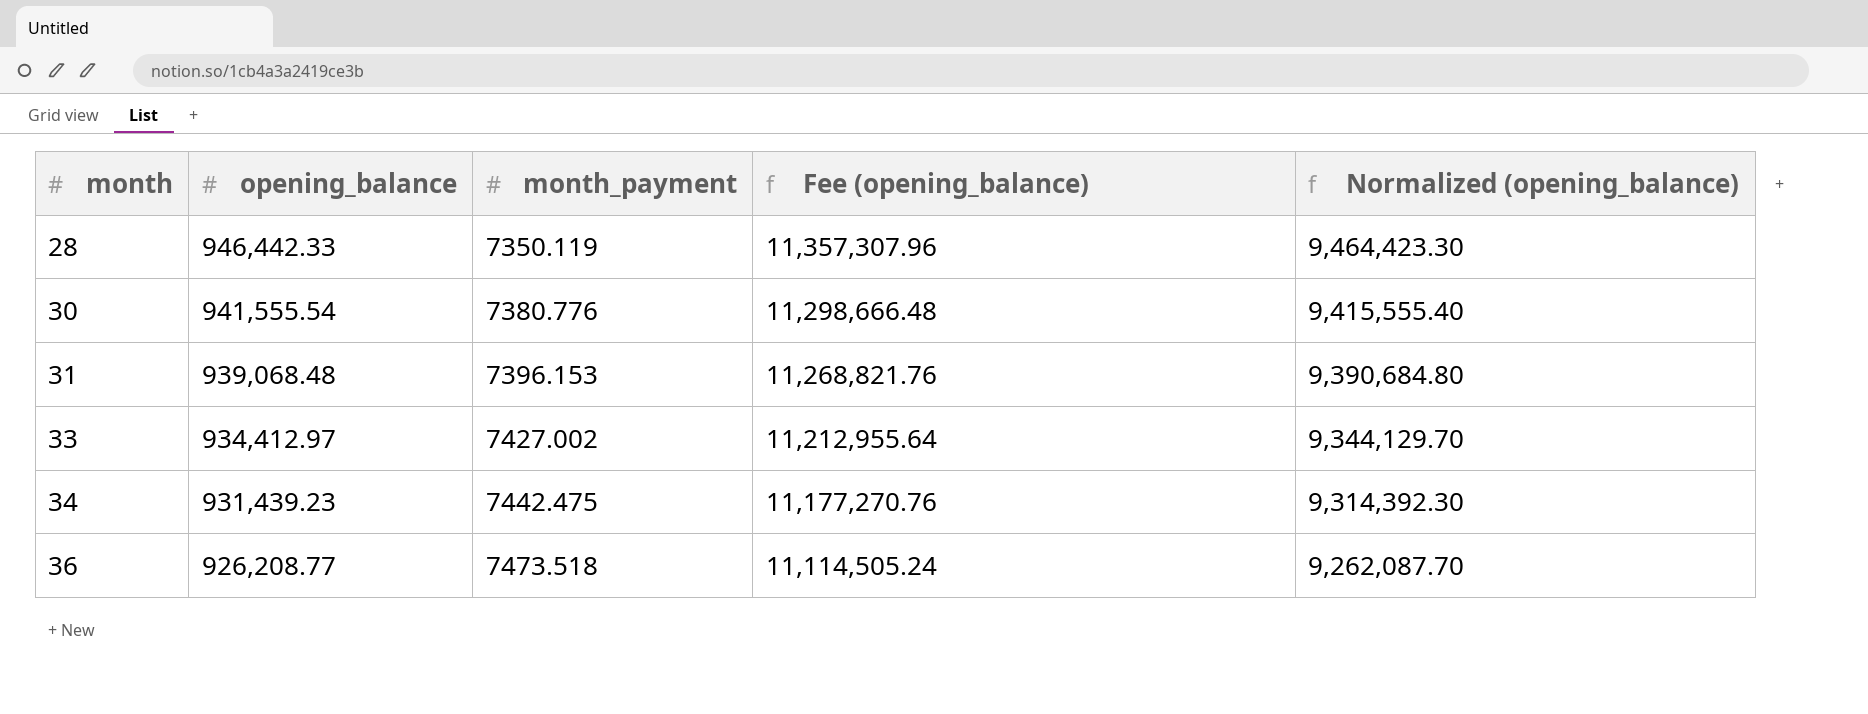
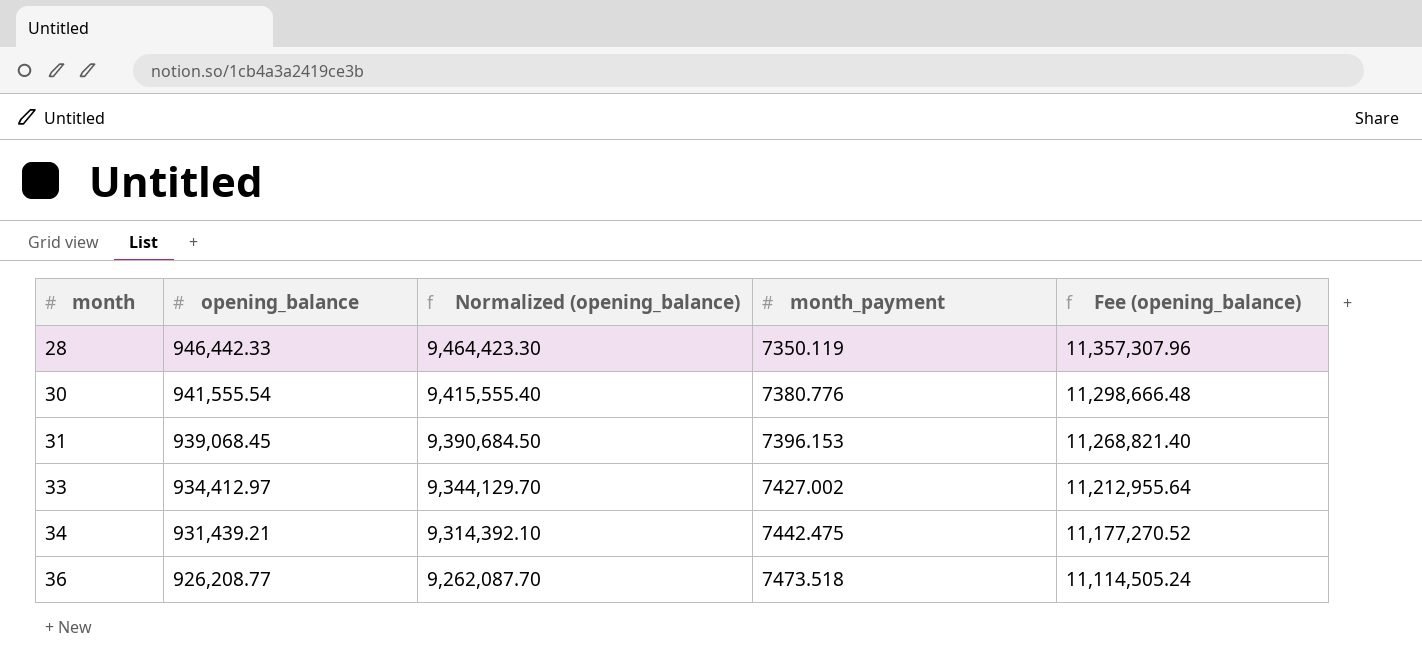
column Normalized (opening_balance) | position: 5 -> 3
31 | opening_balance: 939,068.48 -> 939,068.45
31 | Normalized (opening_balance): 9,390,684.80 -> 9,390,684.50
31 | Fee (opening_balance): 11,268,821.76 -> 11,268,821.40
34 | opening_balance: 931,439.23 -> 931,439.21
34 | Normalized (opening_balance): 9,314,392.30 -> 9,314,392.10
34 | Fee (opening_balance): 11,177,270.76 -> 11,177,270.52

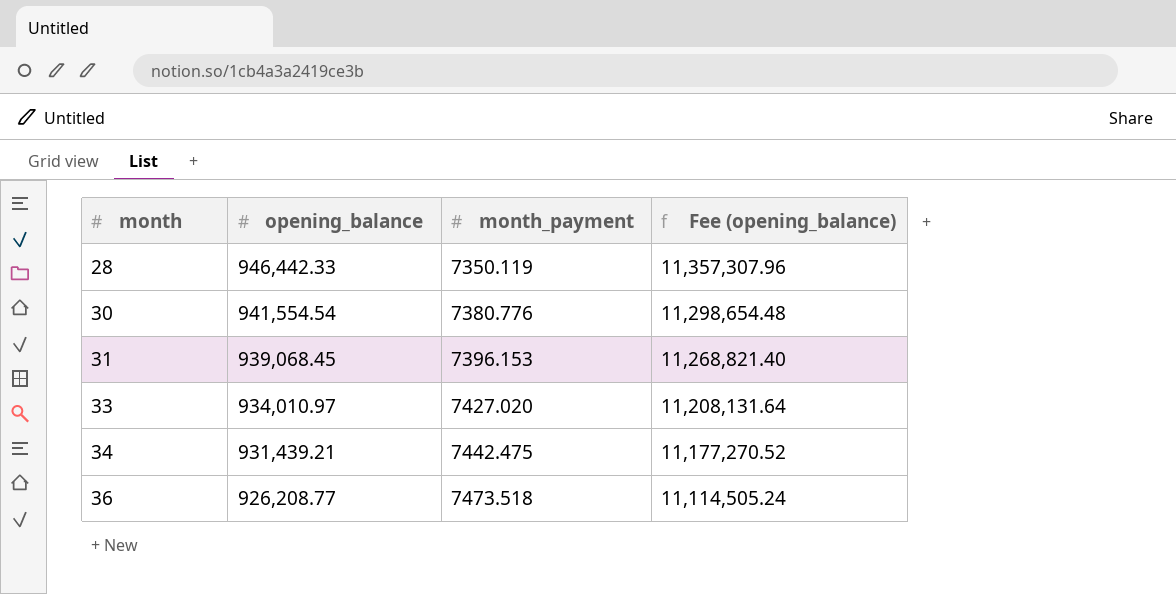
column Normalized (opening_balance) | formula: [opening_balance] * 10 -> none
30 | opening_balance: 941,555.54 -> 941,554.54
30 | Fee (opening_balance): 11,298,666.48 -> 11,298,654.48
33 | opening_balance: 934,412.97 -> 934,010.97
33 | month_payment: 7427.002 -> 7427.020
33 | Fee (opening_balance): 11,212,955.64 -> 11,208,131.64

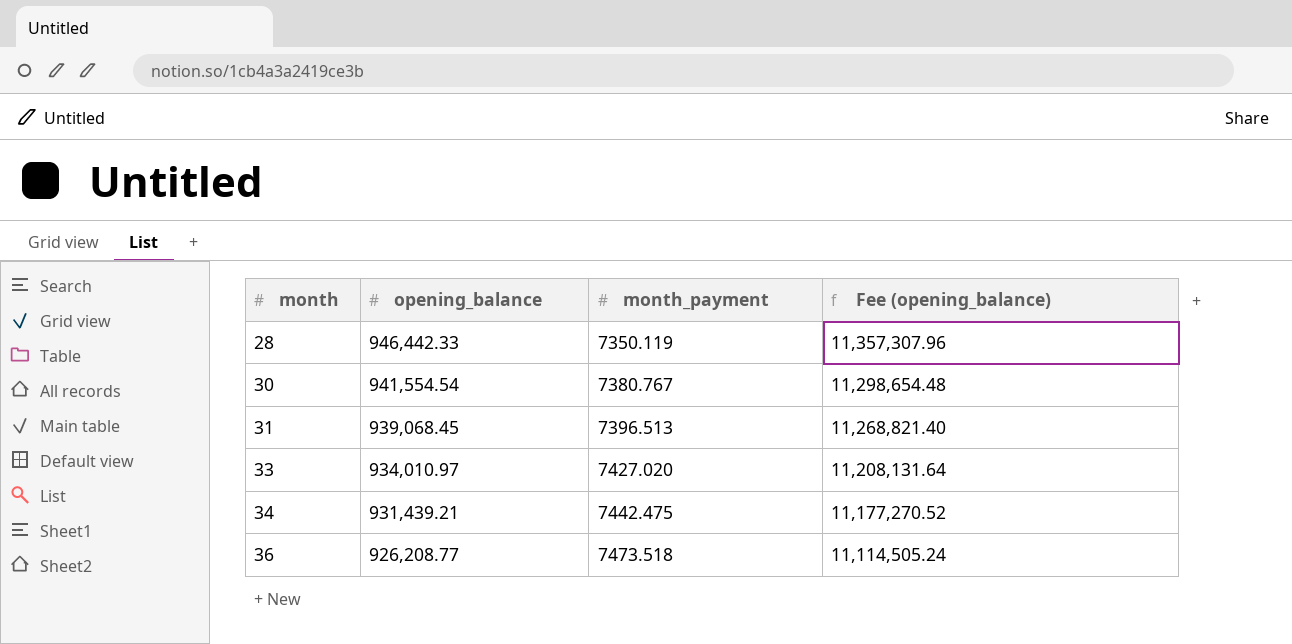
30 | month_payment: 7380.776 -> 7380.767
31 | month_payment: 7396.153 -> 7396.513

